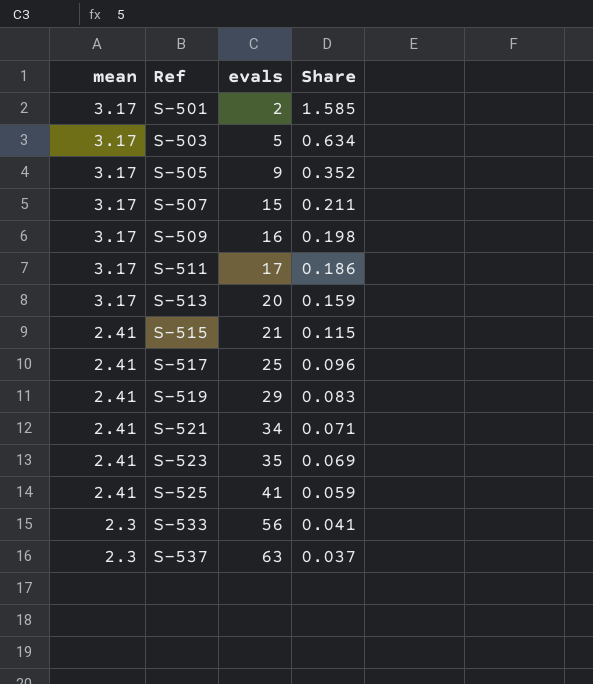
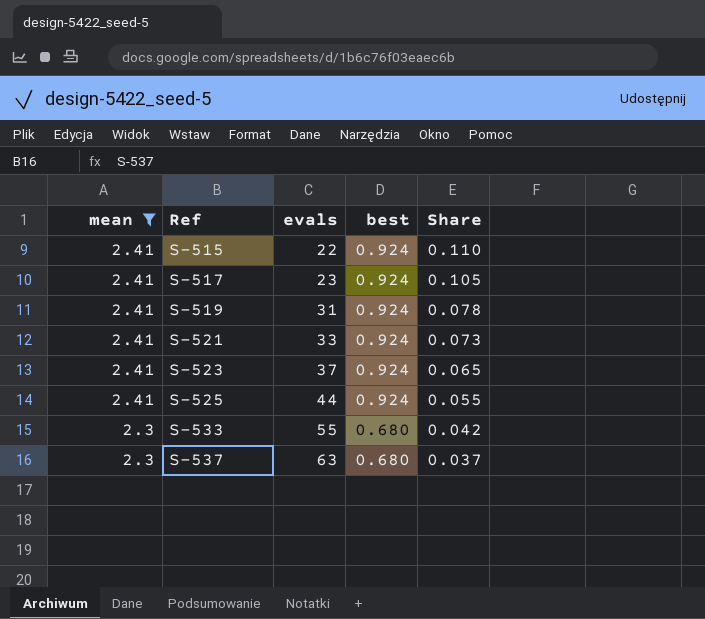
filter: none -> mean != 3.17
column best | position: none -> 4
S-515 | evals: 21 -> 22
S-515 | Share: 0.115 -> 0.110
S-517 | evals: 25 -> 23
S-517 | Share: 0.096 -> 0.105
S-519 | evals: 29 -> 31
S-519 | Share: 0.083 -> 0.078
S-521 | evals: 34 -> 33
S-521 | Share: 0.071 -> 0.073
S-523 | evals: 35 -> 37
S-523 | Share: 0.069 -> 0.065
S-525 | evals: 41 -> 44
S-525 | Share: 0.059 -> 0.055
S-533 | evals: 56 -> 55
S-533 | Share: 0.041 -> 0.042

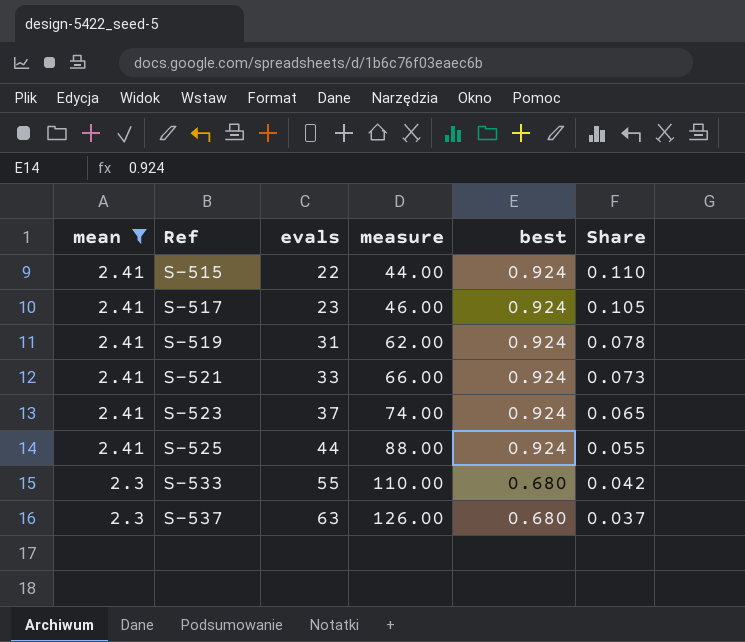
column measure | formula: none -> [evals] * 2

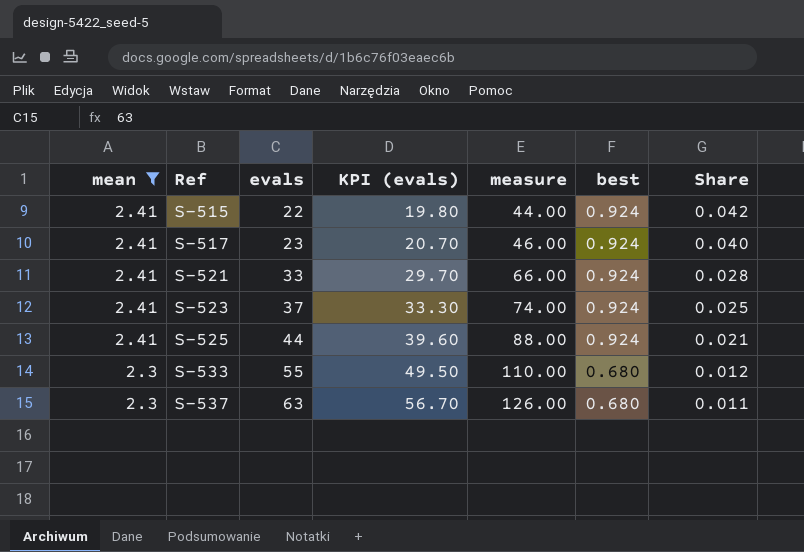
column KPI (evals) | formula: none -> [evals] * 0.9
column Share | formula: [mean] / [evals] -> [best] / [evals]
row S-519: 2.41 | 31 | 62.00 | 0.924 | 0.078 -> none

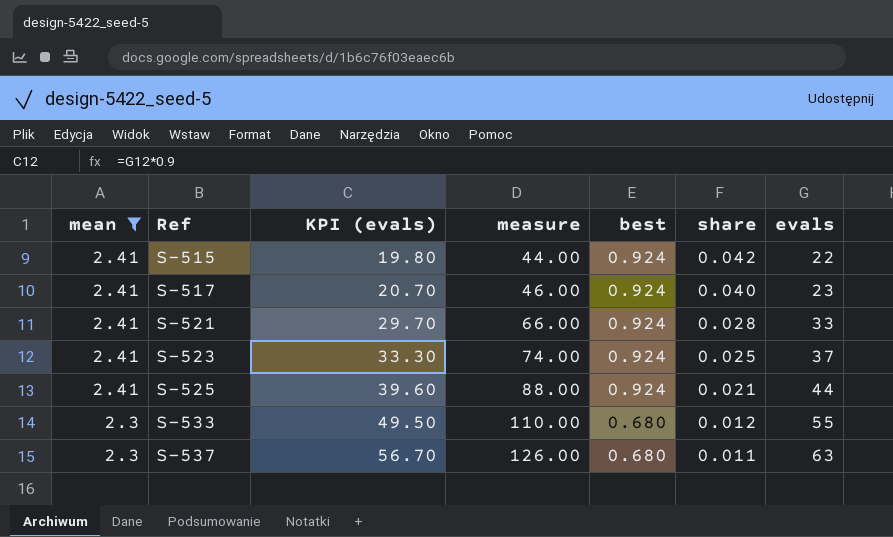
column name: Share -> share
column evals | position: 3 -> 7

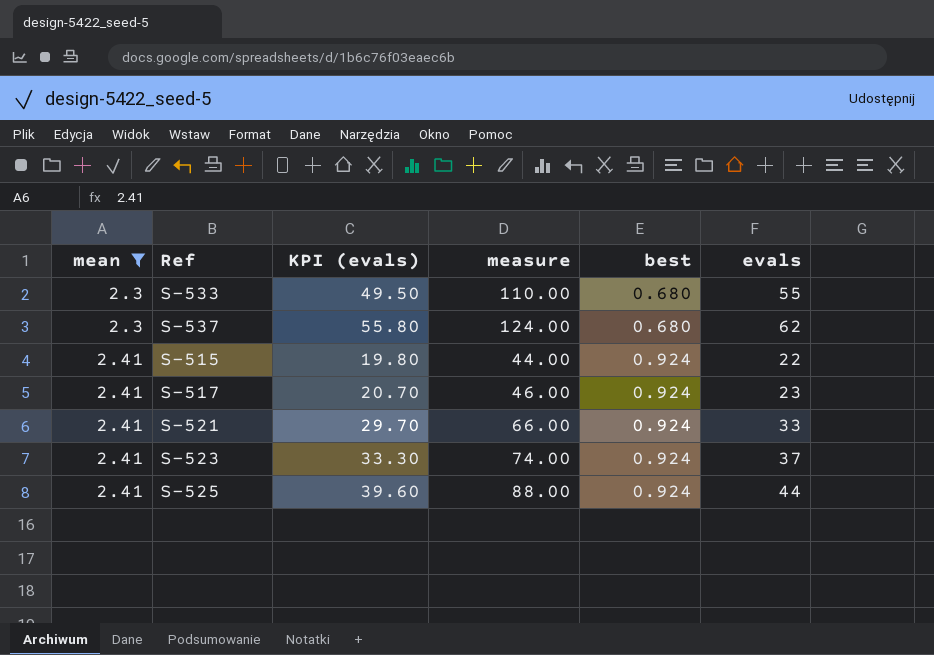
row order: mean descending -> mean ascending
column share | formula: [best] / [evals] -> none
S-537 | KPI (evals): 56.70 -> 55.80
S-537 | measure: 126.00 -> 124.00
S-537 | evals: 63 -> 62

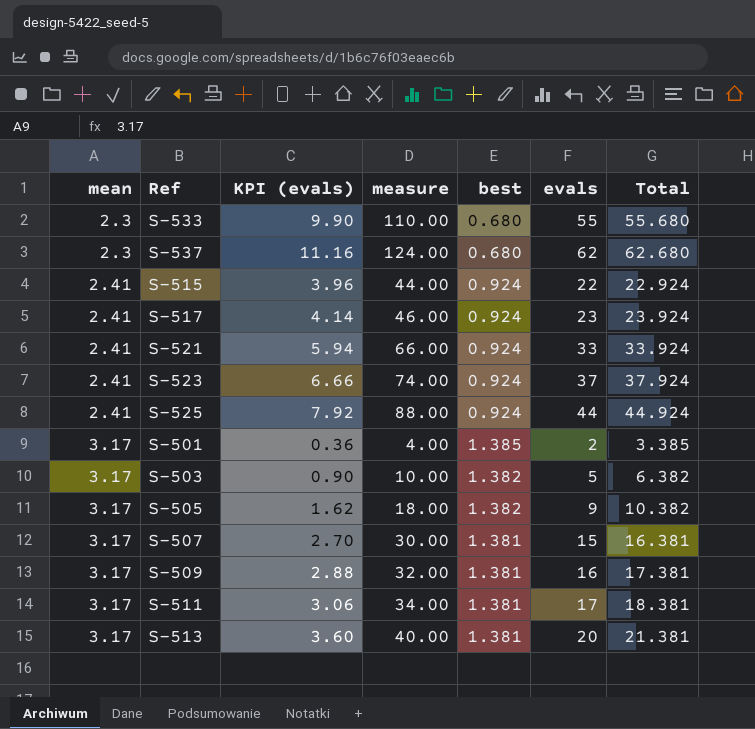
filter: mean != 3.17 -> none
column KPI (evals) | formula: [evals] * 0.9 -> [evals] * 0.18
column Total | formula: none -> [best] + [evals]

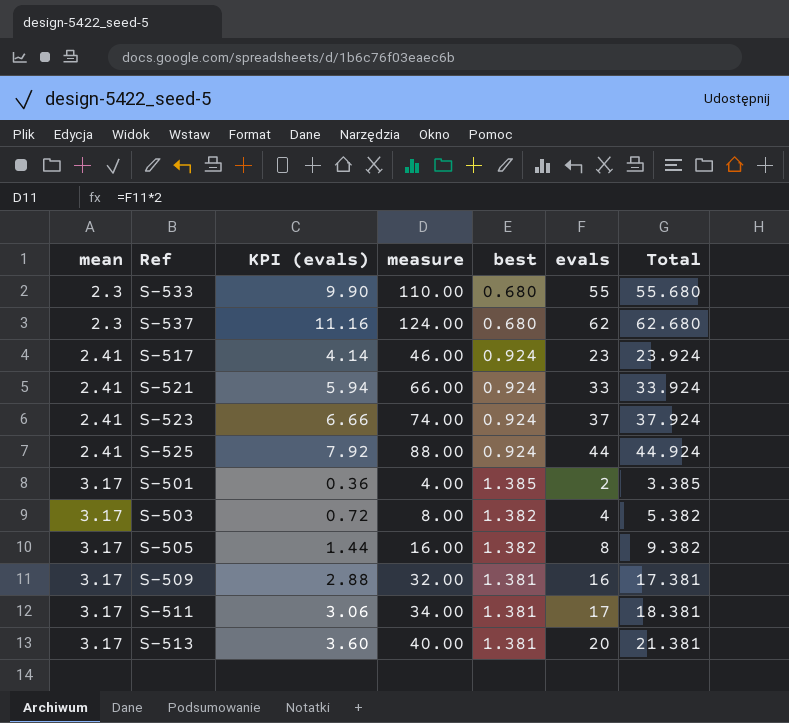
row S-515: 2.41 | 3.96 | 44.00 | 0.924 | 22 | 22.924 -> none
row S-507: 3.17 | 2.70 | 30.00 | 1.381 | 15 | 16.381 -> none
S-503 | KPI (evals): 0.90 -> 0.72
S-503 | measure: 10.00 -> 8.00
S-503 | evals: 5 -> 4
S-503 | Total: 6.382 -> 5.382
S-505 | KPI (evals): 1.62 -> 1.44
S-505 | measure: 18.00 -> 16.00
S-505 | evals: 9 -> 8
S-505 | Total: 10.382 -> 9.382

